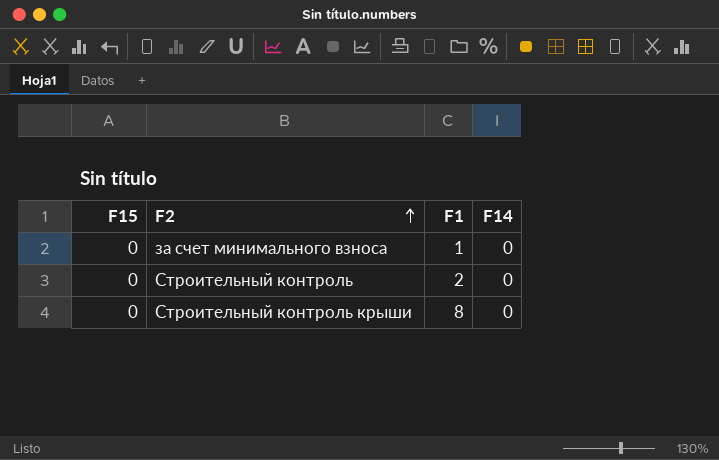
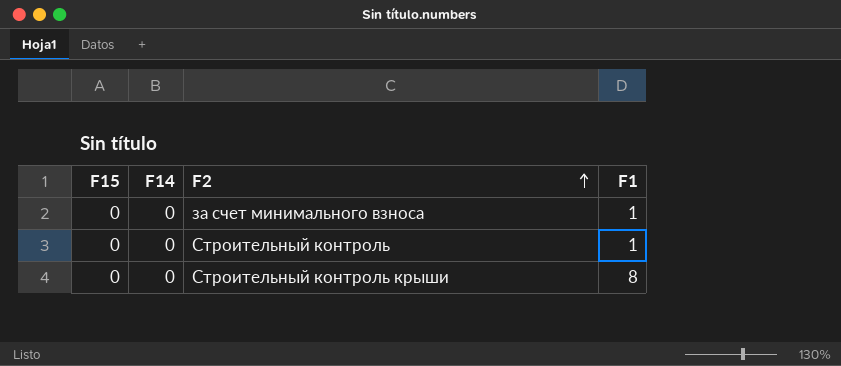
column F14 | position: 4 -> 2
Строительный контроль | F1: 2 -> 1

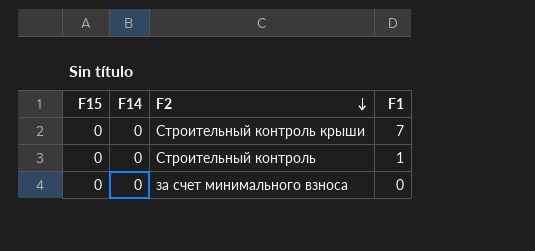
row order: F2 ascending -> F2 descending
Строительный контроль крыши | F1: 8 -> 7
за счет минимального взноса | F1: 1 -> 0

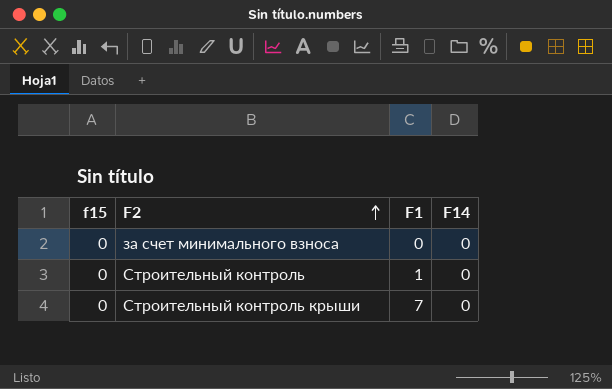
row order: F2 descending -> F2 ascending
column name: F15 -> f15
column F14 | position: 2 -> 4

